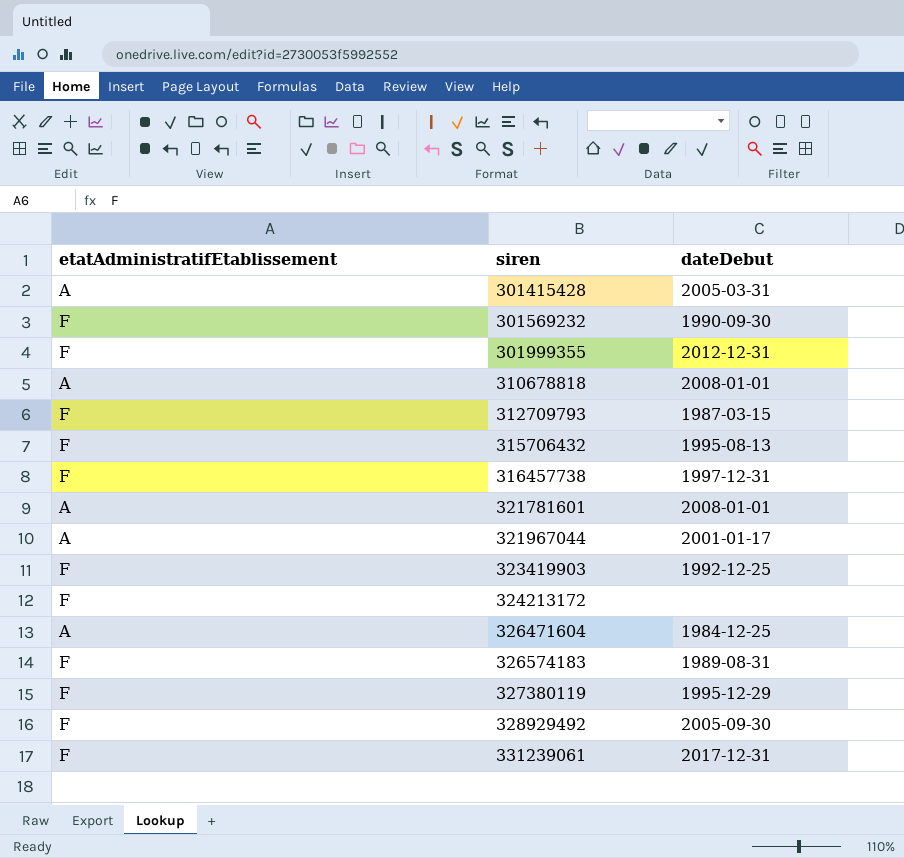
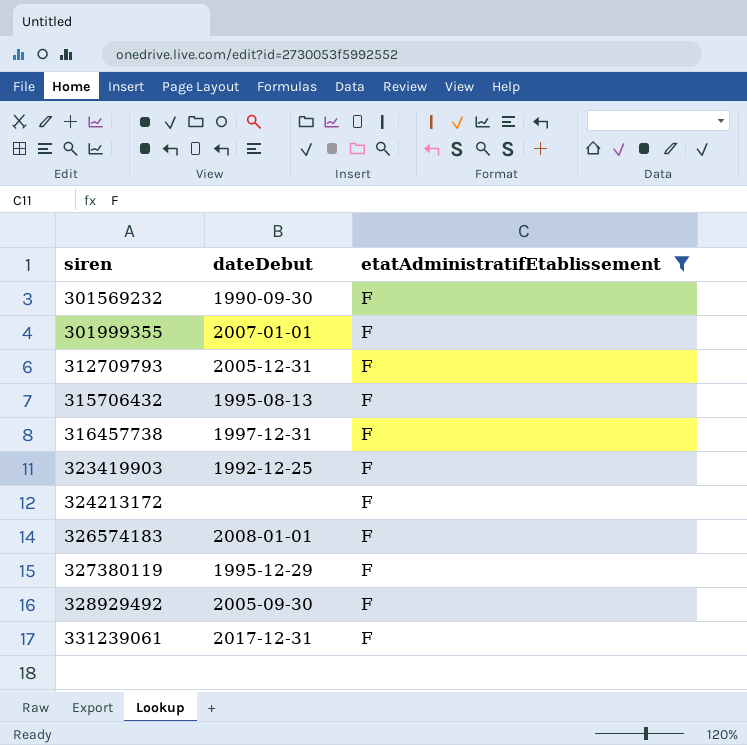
filter: none -> etatAdministratifEtablissement = F
column etatAdministratifEtablissement | position: 1 -> 3
301999355 | dateDebut: 2012-12-31 -> 2007-01-01
312709793 | dateDebut: 1987-03-15 -> 2005-12-31
326574183 | dateDebut: 1989-08-31 -> 2008-01-01

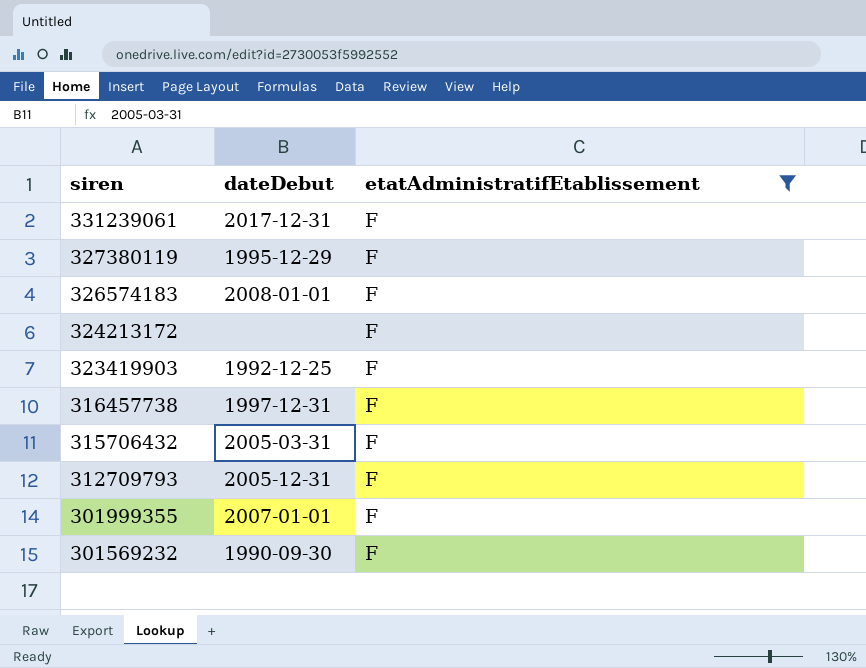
row order: siren ascending -> siren descending
row 328929492: 2005-09-30 | F -> none
315706432 | dateDebut: 1995-08-13 -> 2005-03-31

